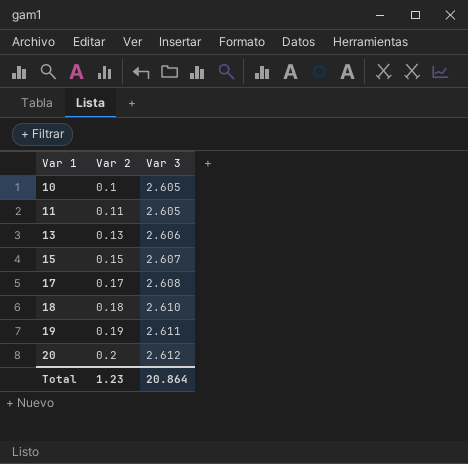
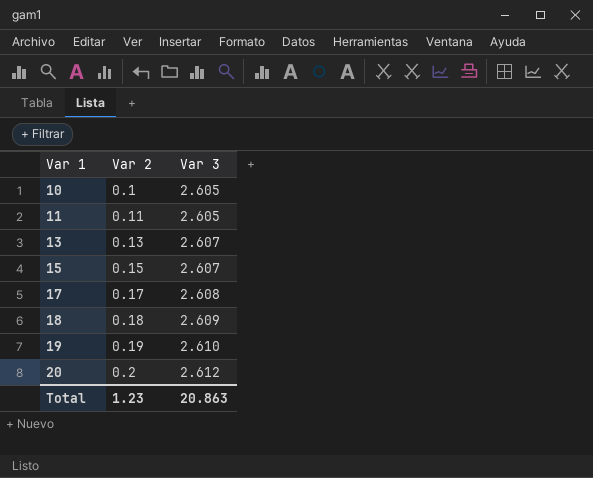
13 | Var 3: 2.606 -> 2.607
18 | Var 3: 2.610 -> 2.609
19 | Var 3: 2.611 -> 2.610
Total | Var 3: 20.864 -> 20.863

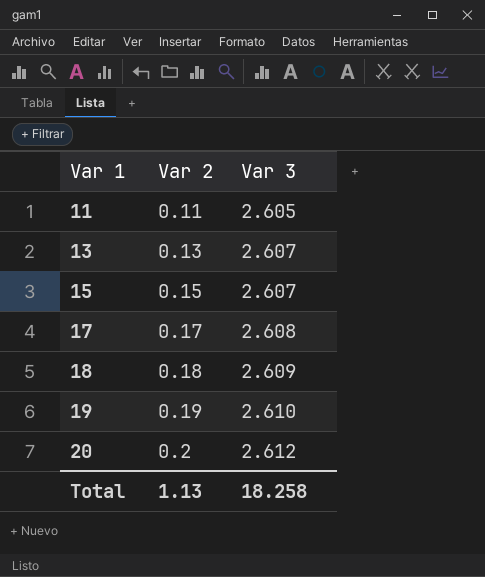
row 10: 0.1 | 2.605 -> none
Total | Var 2: 1.23 -> 1.13
Total | Var 3: 20.863 -> 18.258

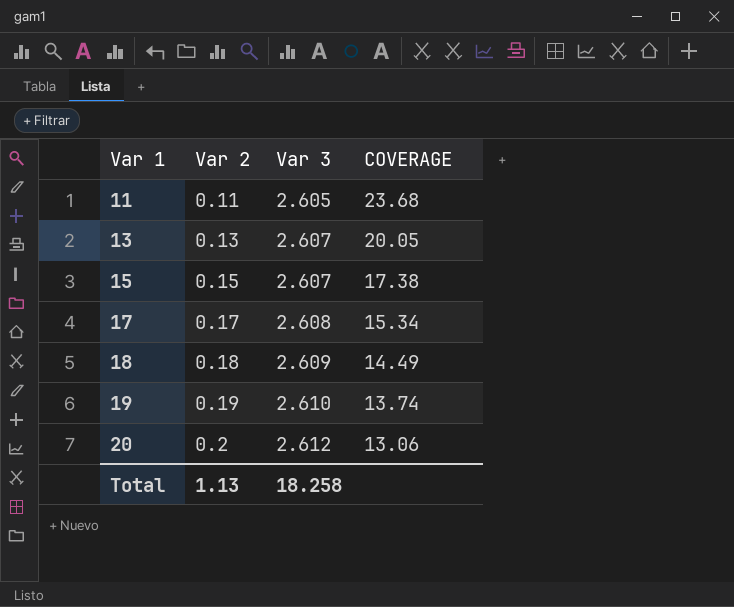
column COVERAGE | formula: none -> [Var 3] / [Var 2]

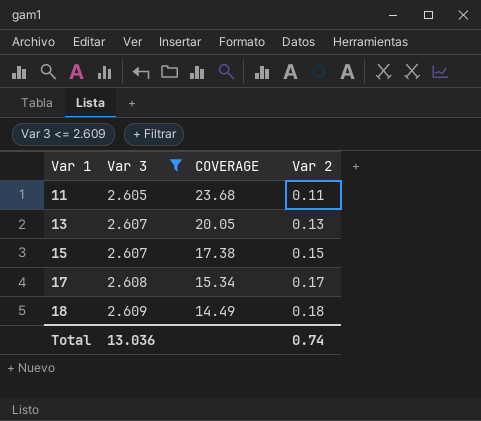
filter: none -> Var 3 <= 2.609
column Var 2 | position: 2 -> 4
Total | Var 3: 18.258 -> 13.036
Total | Var 2: 1.13 -> 0.74

